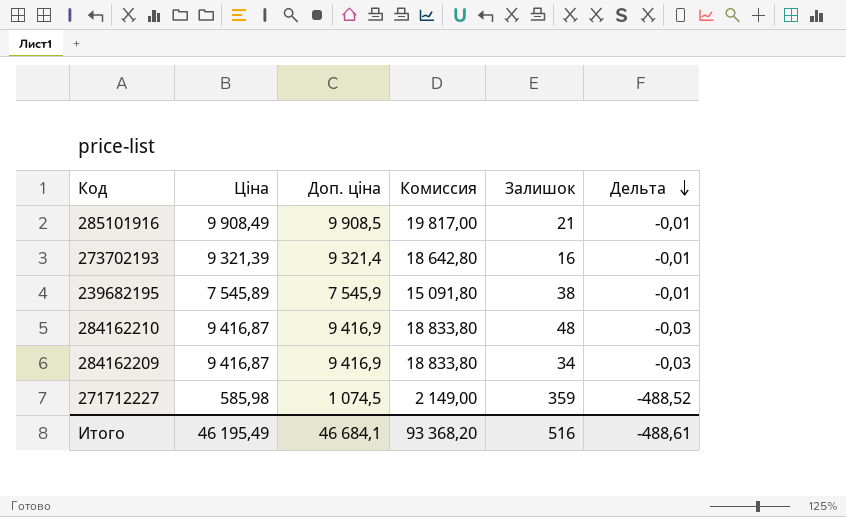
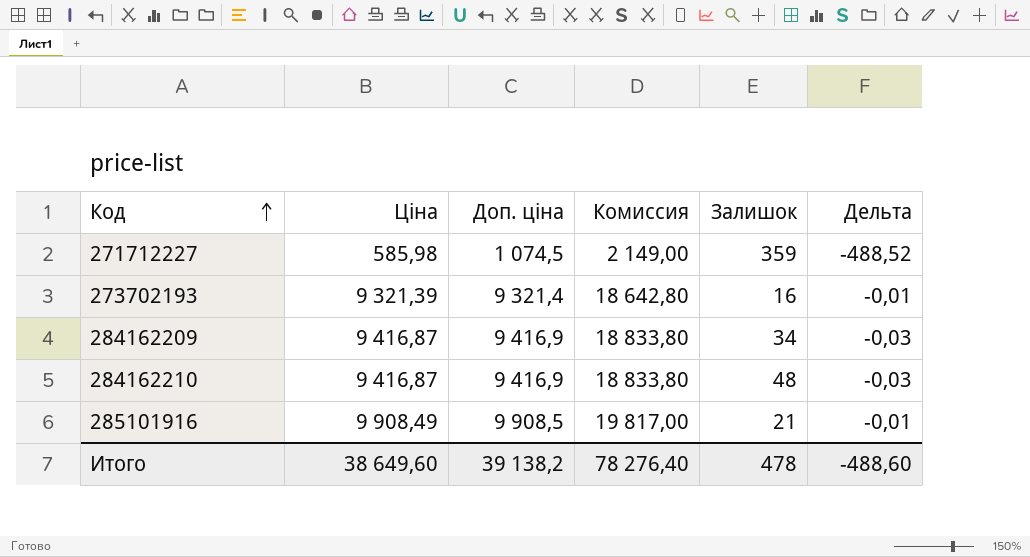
row order: Дельта descending -> Код ascending
row 239682195: 7 545,89 | 7 545,9 | 15 091,80 | 38 | -0,01 -> none
Итого | Ціна: 46 195,49 -> 38 649,60
Итого | Доп. ціна: 46 684,1 -> 39 138,2
Итого | Комиссия: 93 368,20 -> 78 276,40
Итого | Залишок: 516 -> 478
Итого | Дельта: -488,61 -> -488,60

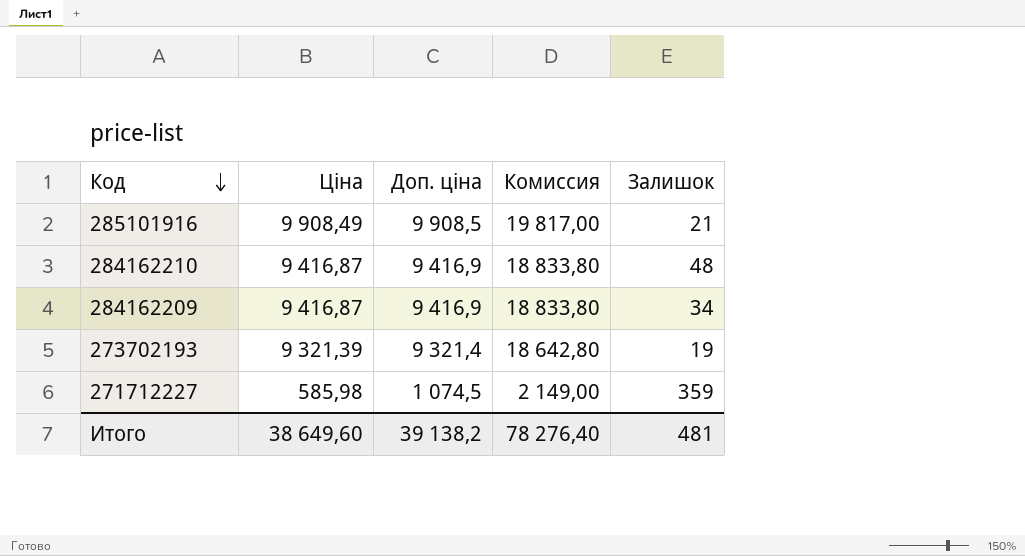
row order: Код ascending -> Код descending
column Дельта | formula: [Ціна] - [Доп. ціна] -> none
273702193 | Залишок: 16 -> 19
Итого | Залишок: 478 -> 481

